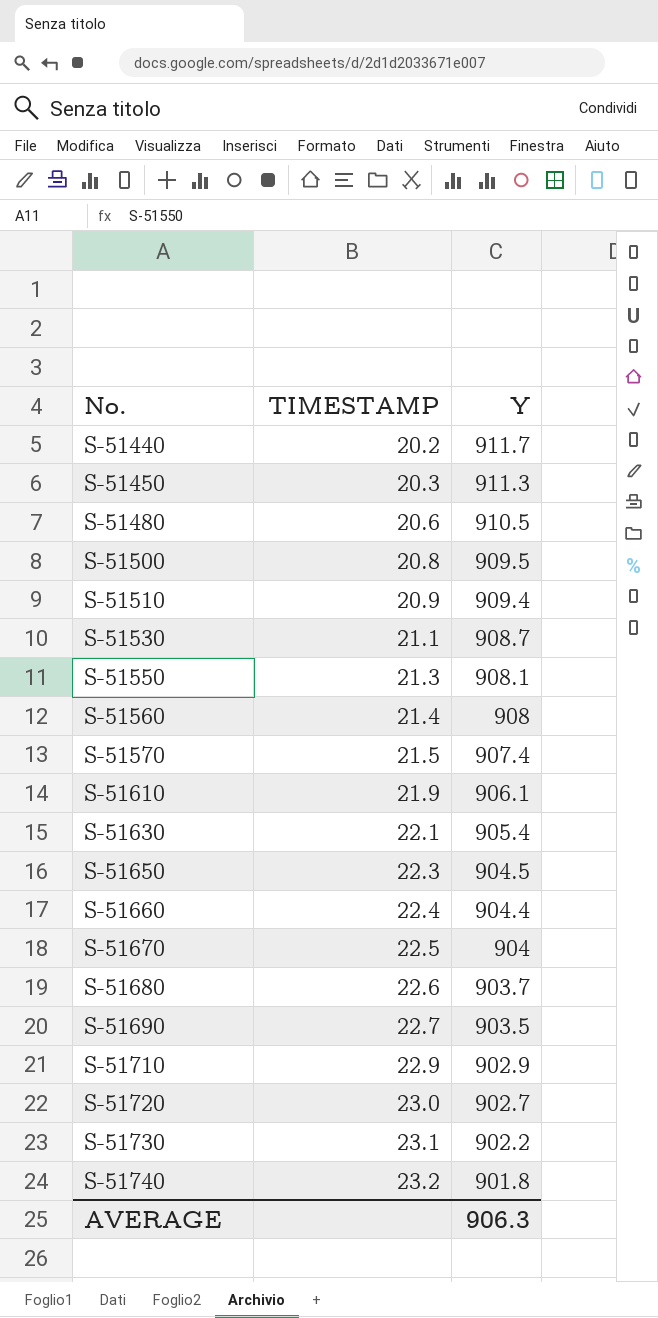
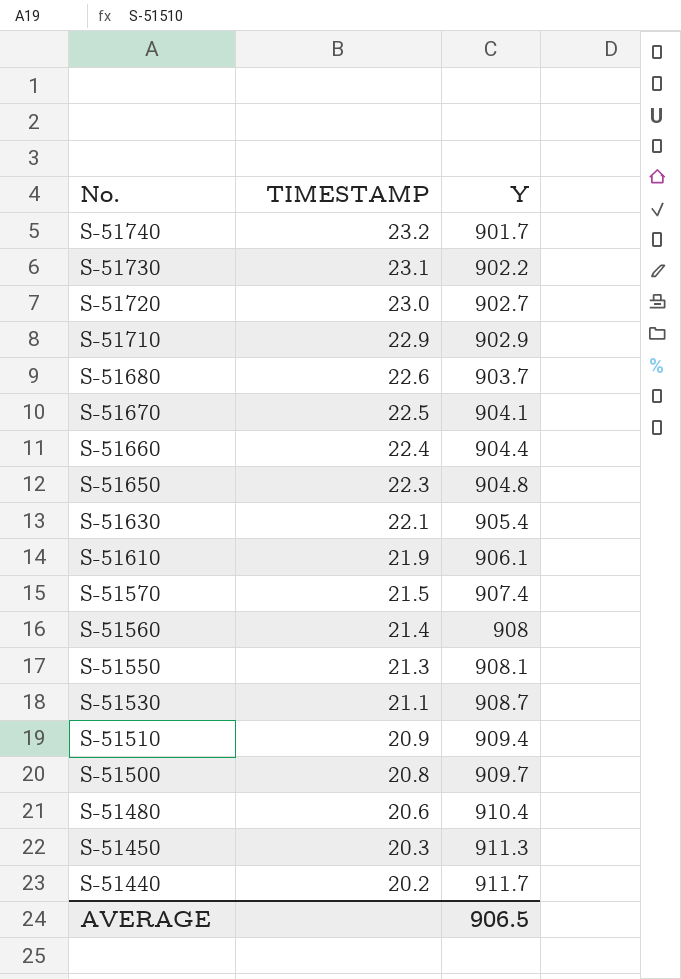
row order: No. ascending -> No. descending
row S-51690: 22.7 | 903.5 -> none
S-51740 | Y: 901.8 -> 901.7
S-51670 | Y: 904 -> 904.1
S-51650 | Y: 904.5 -> 904.8
S-51500 | Y: 909.5 -> 909.7
S-51480 | Y: 910.5 -> 910.4
AVERAGE | Y: 906.3 -> 906.5

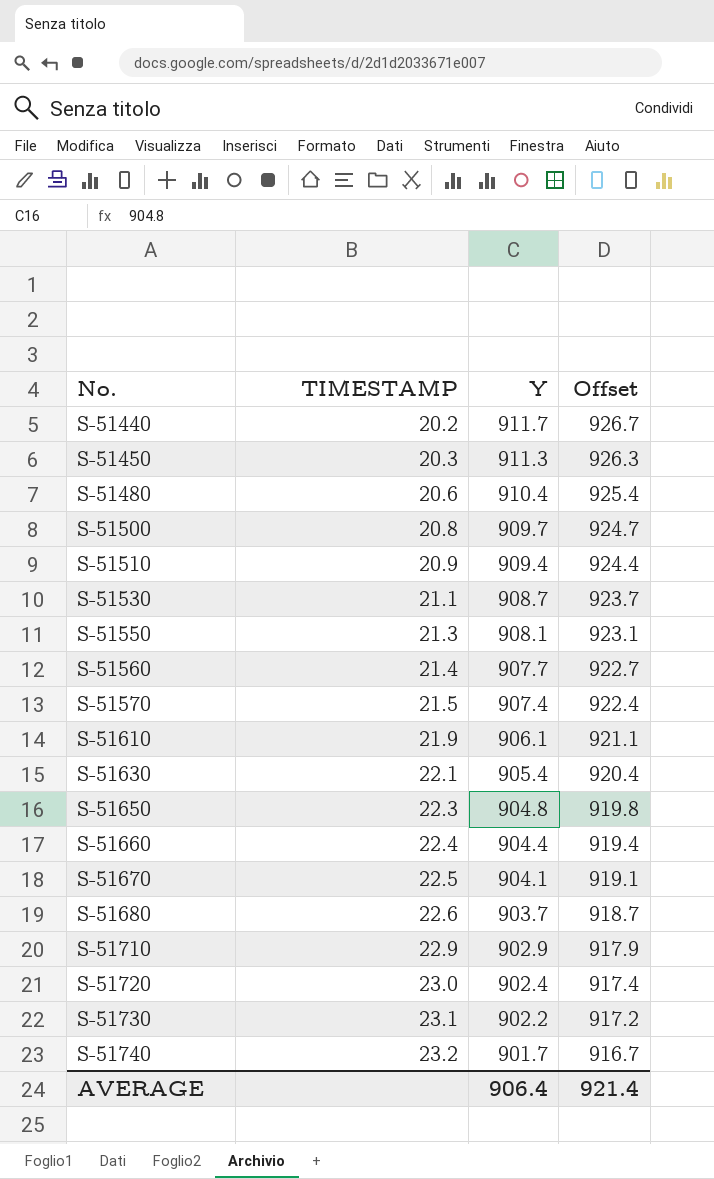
row order: No. descending -> No. ascending
column Offset | formula: none -> [Y] + 15
S-51560 | Y: 908 -> 907.7
S-51720 | Y: 902.7 -> 902.4
AVERAGE | Y: 906.5 -> 906.4

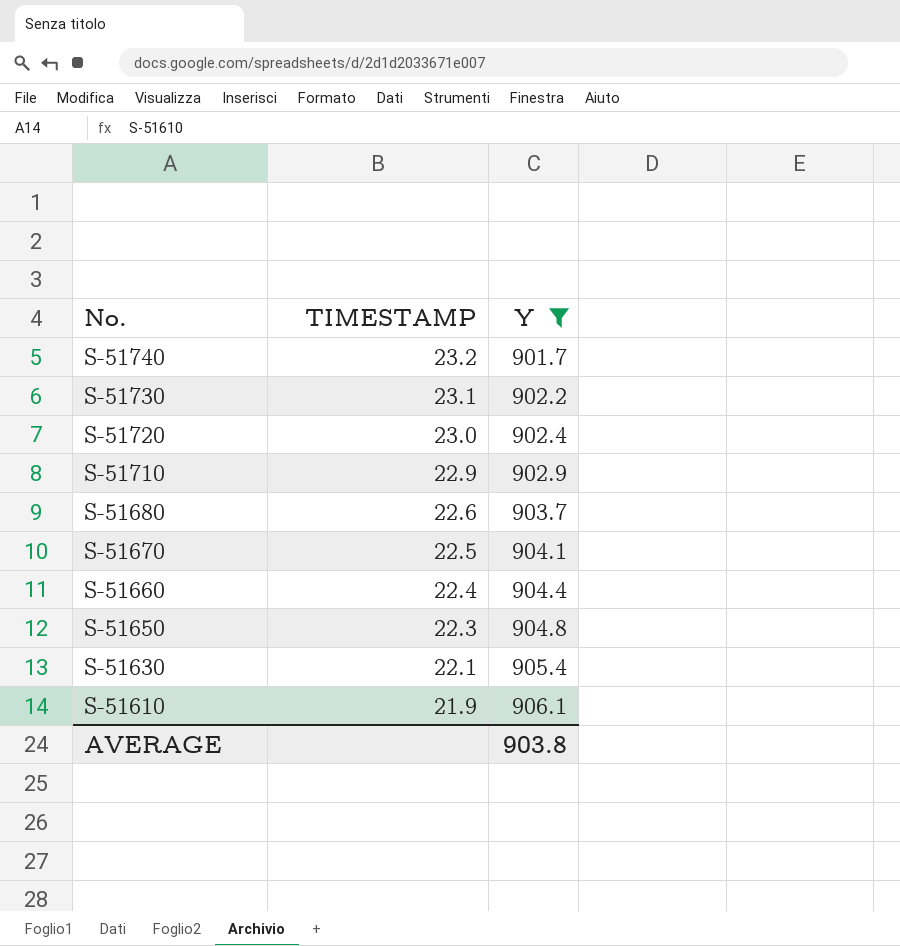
filter: none -> Y <= 906.1
row order: No. ascending -> No. descending
column Offset | formula: [Y] + 15 -> none
AVERAGE | Y: 906.4 -> 903.8

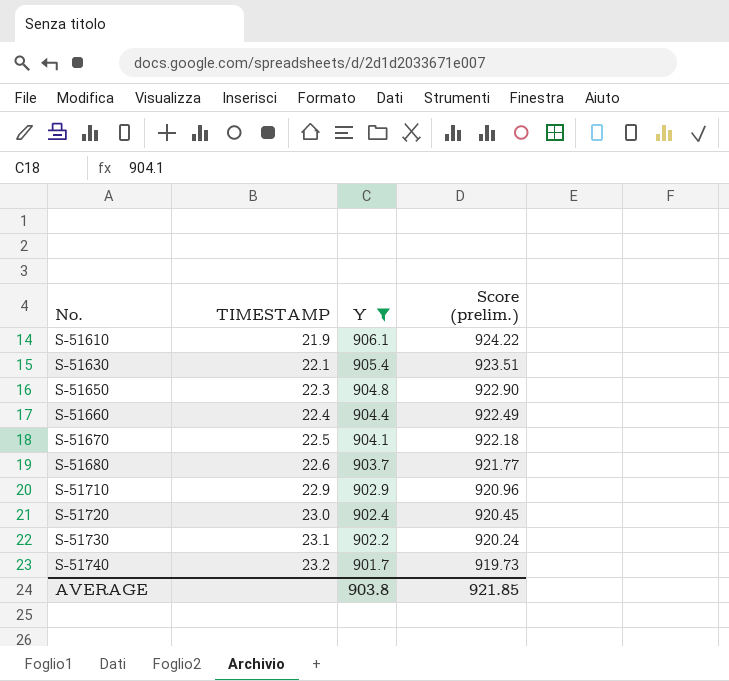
row order: No. descending -> No. ascending
column Score (prelim.) | formula: none -> [Y] * 1.02

